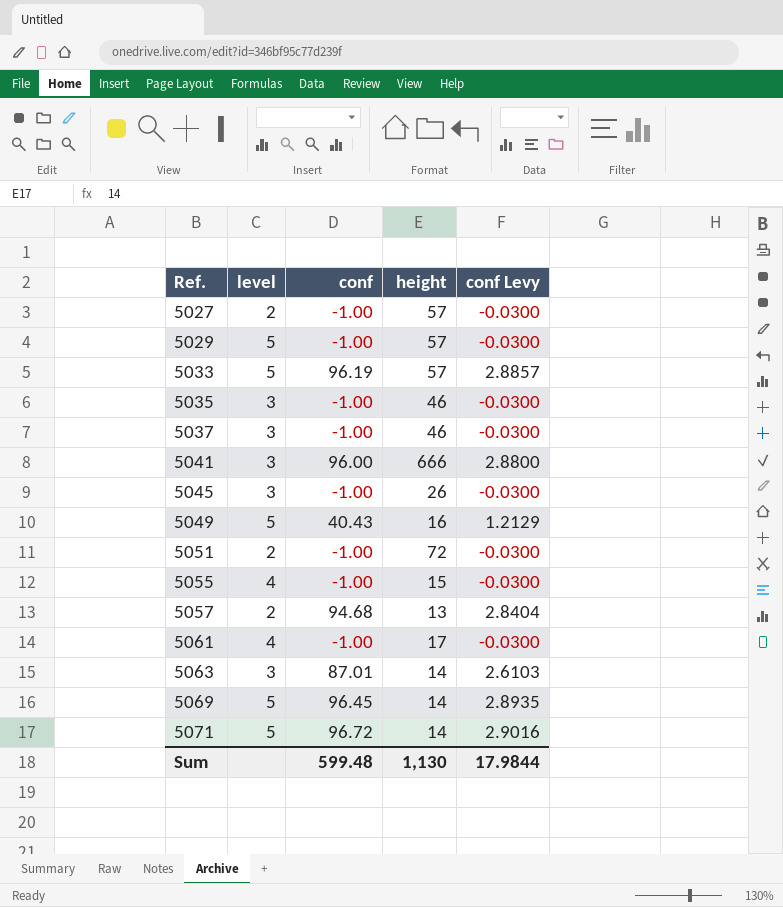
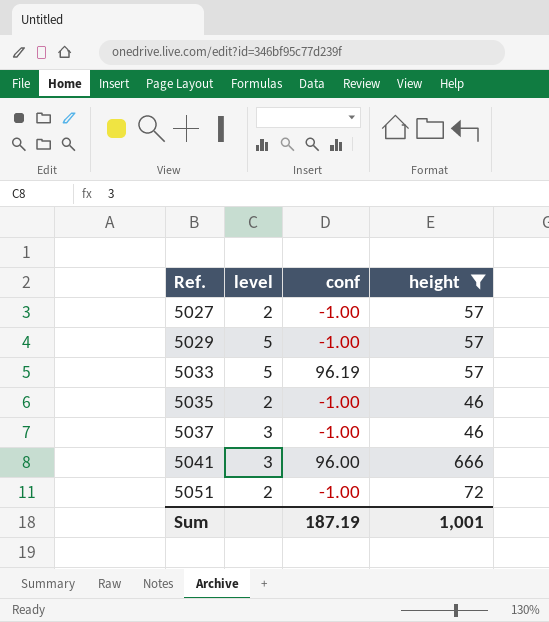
filter: none -> height >= 46
column conf Levy | formula: [conf] * 0.03 -> none
5035 | level: 3 -> 2
Sum | conf: 599.48 -> 187.19
Sum | height: 1,130 -> 1,001

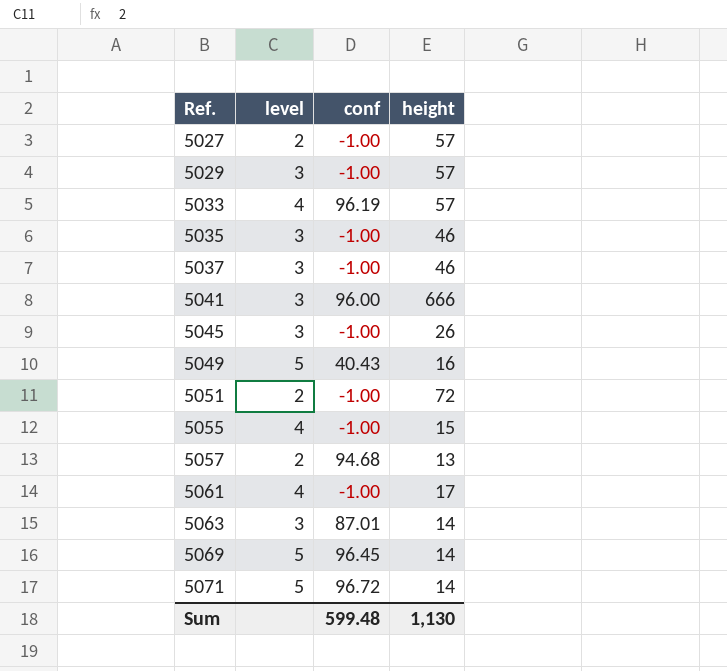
filter: height >= 46 -> none
5029 | level: 5 -> 3
5033 | level: 5 -> 4
5035 | level: 2 -> 3
Sum | conf: 187.19 -> 599.48
Sum | height: 1,001 -> 1,130

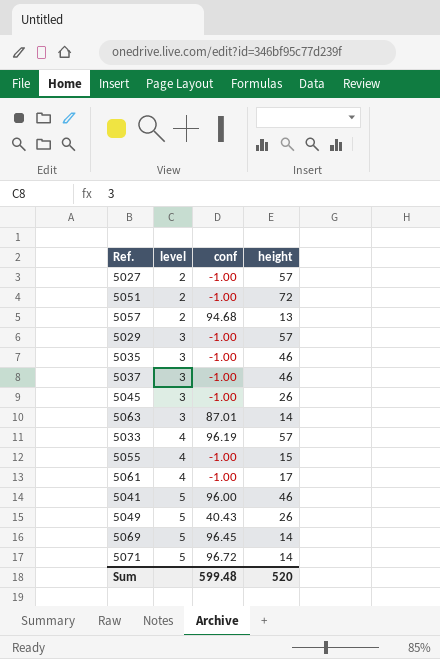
row order: Ref. ascending -> level ascending
5041 | level: 3 -> 5
5041 | height: 666 -> 46
5049 | height: 16 -> 26
Sum | height: 1,130 -> 520

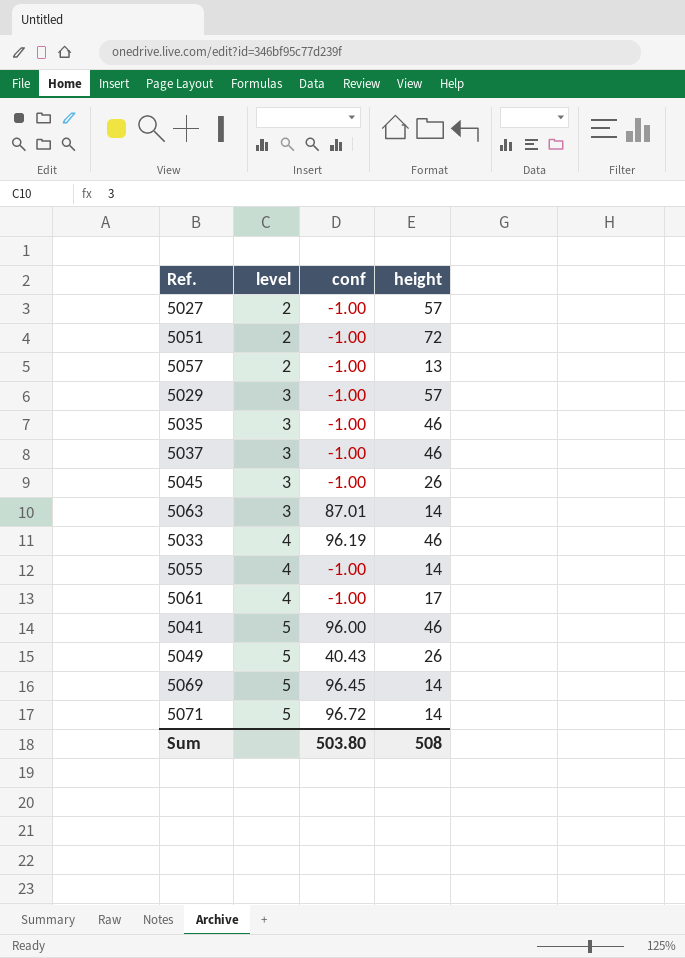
5057 | conf: 94.68 -> -1.00
5033 | height: 57 -> 46
5055 | height: 15 -> 14
Sum | conf: 599.48 -> 503.80
Sum | height: 520 -> 508

